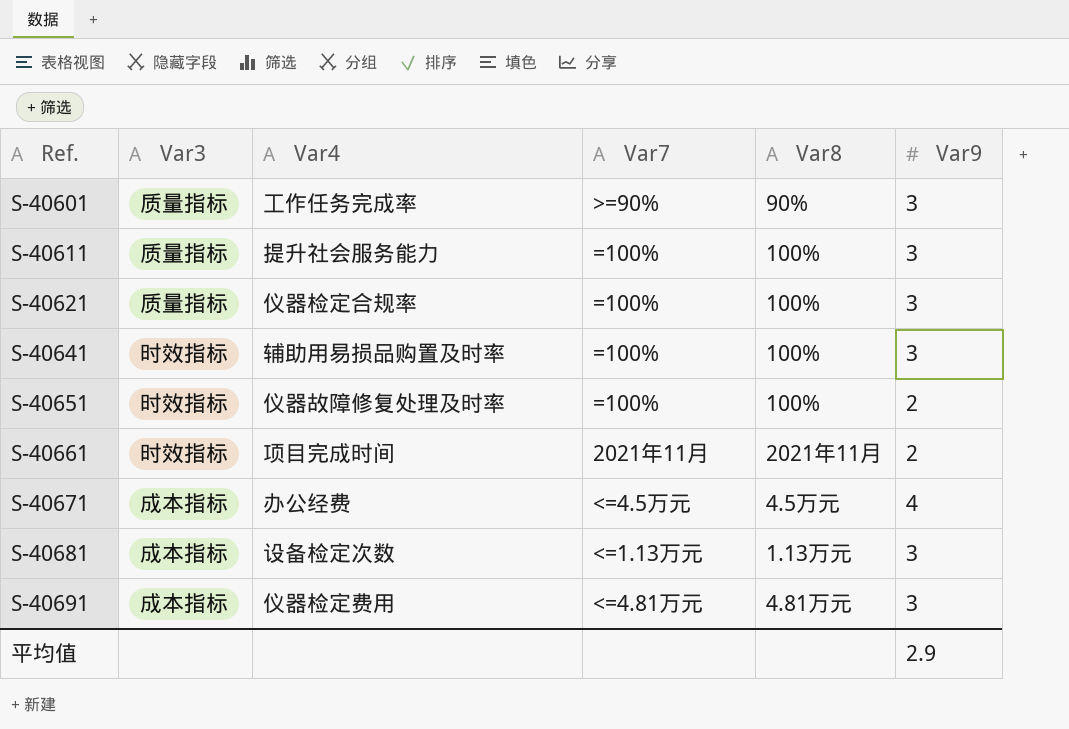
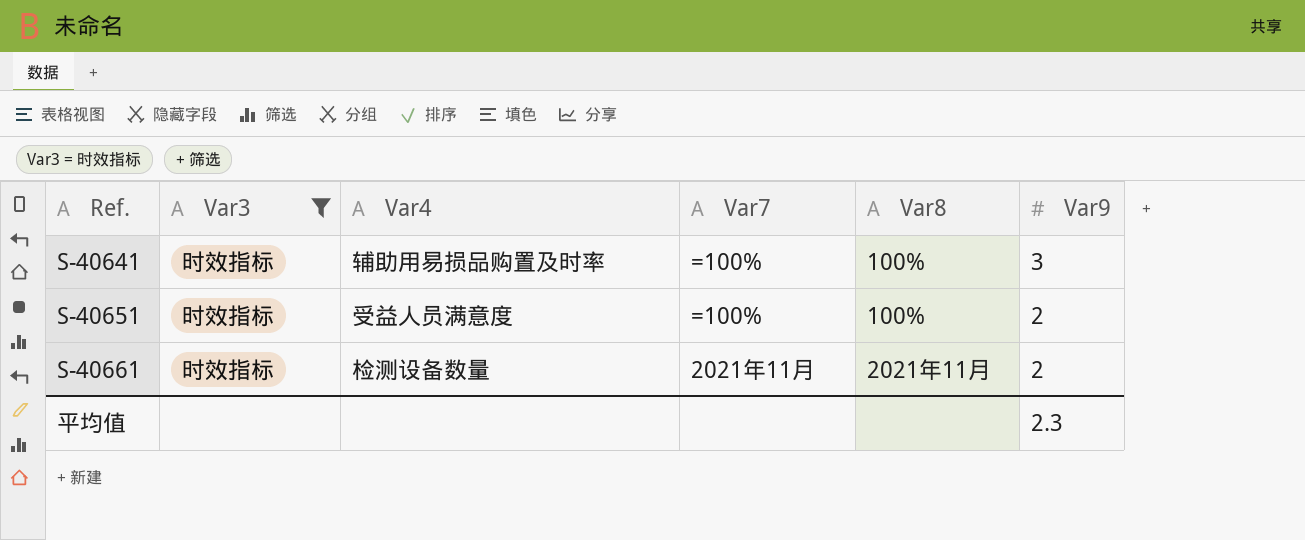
filter: none -> Var3 = 时效指标
S-40651 | Var4: 仪器故障修复处理及时率 -> 受益人员满意度
S-40661 | Var4: 项目完成时间 -> 检测设备数量
平均值 | Var9: 2.9 -> 2.3

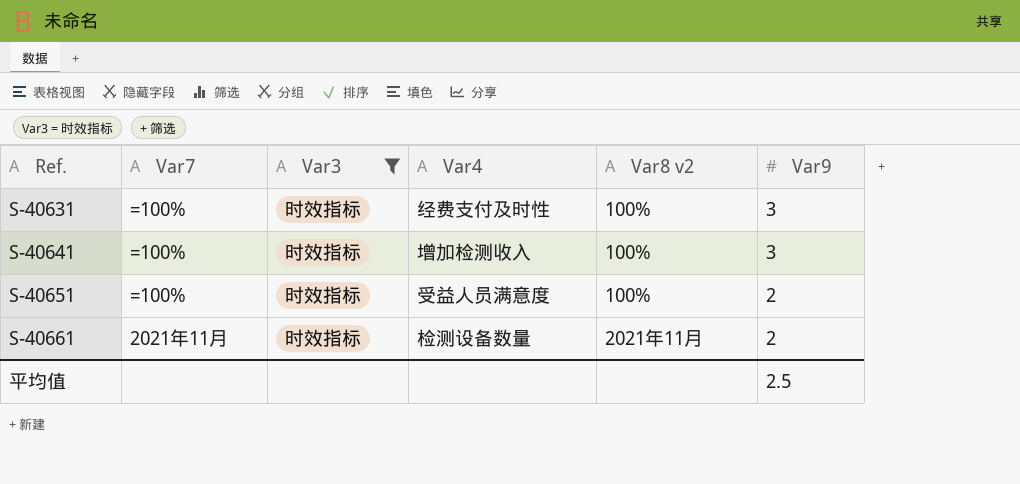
column Var7 | position: 4 -> 2
column name: Var8 -> Var8 v2
row S-40631: none -> =100% | 时效指标 | 经费支付及时性 | 100% | 3
S-40641 | Var4: 辅助用易损品购置及时率 -> 增加检测收入
平均值 | Var9: 2.3 -> 2.5

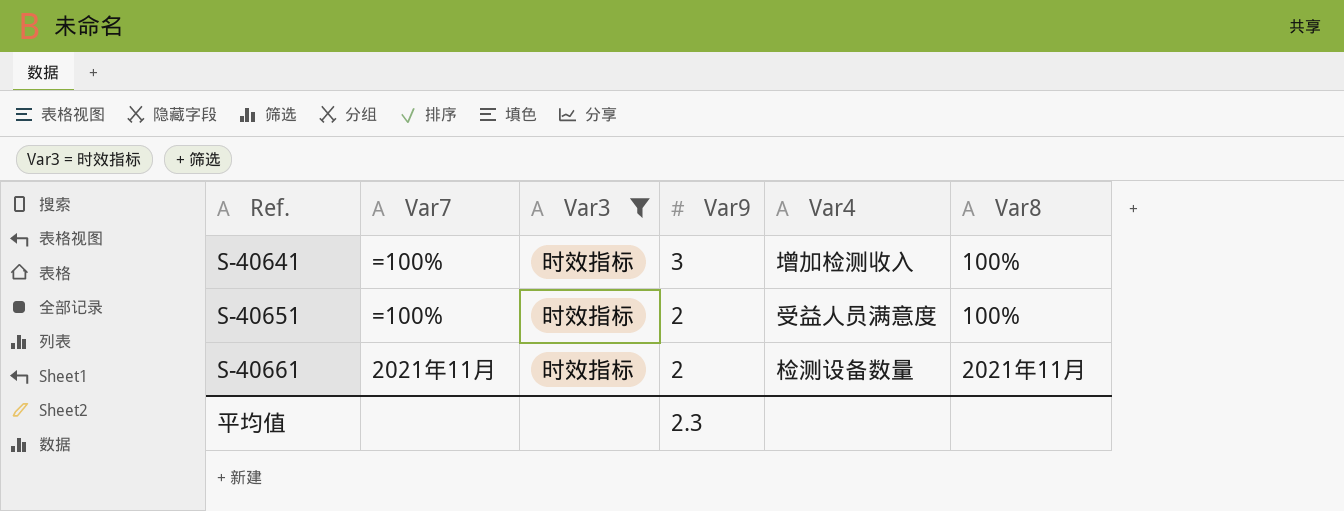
column Var9 | position: 6 -> 4
column name: Var8 v2 -> Var8
row S-40631: =100% | 时效指标 | 经费支付及时性 | 100% | 3 -> none
平均值 | Var9: 2.5 -> 2.3

